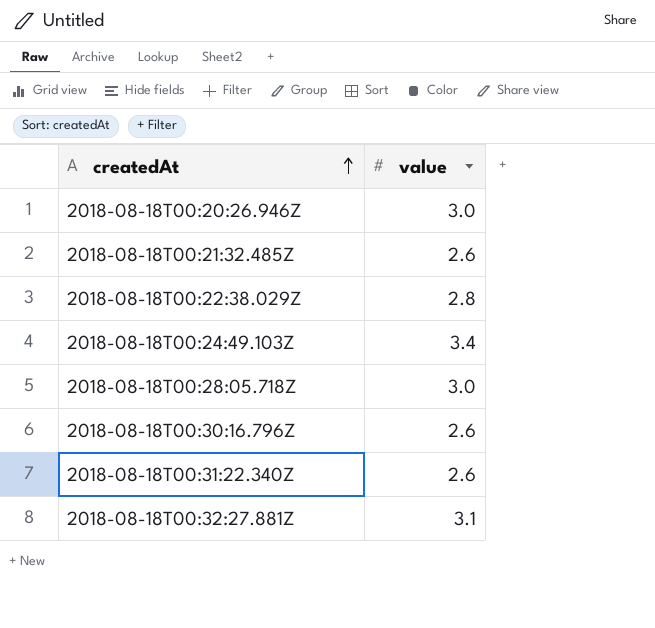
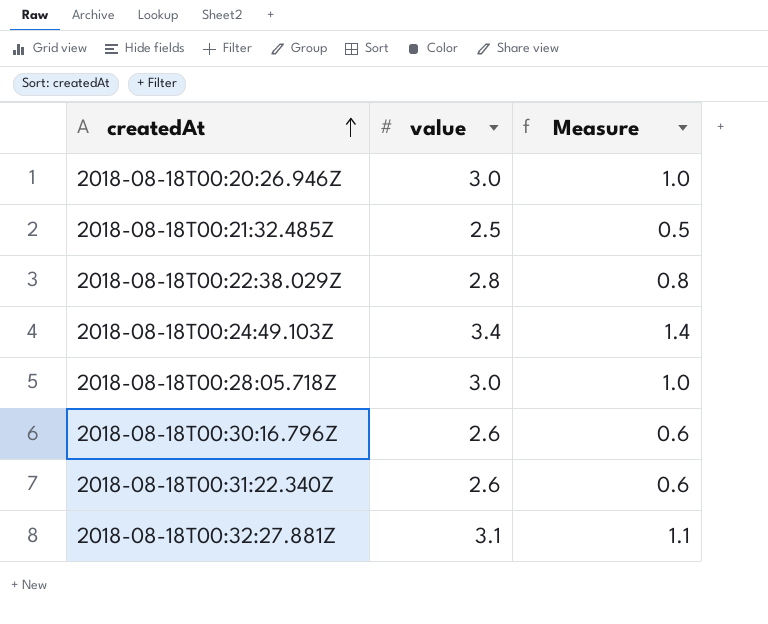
column Measure | formula: none -> [value] - 2
2018-08-18T00:21:32.485Z | value: 2.6 -> 2.5

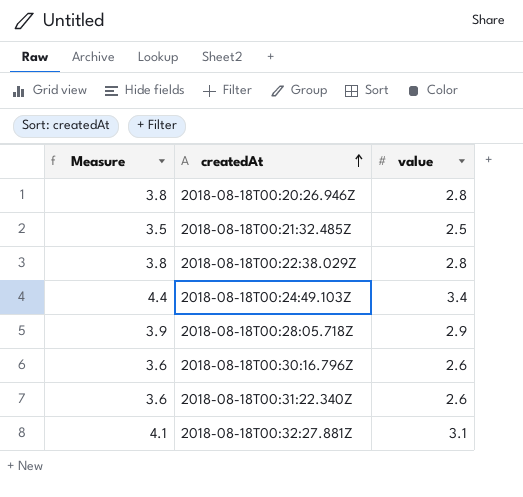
column Measure | formula: [value] - 2 -> [value] + 1
column Measure | position: 3 -> 1
2018-08-18T00:20:26.946Z | value: 3.0 -> 2.8
2018-08-18T00:28:05.718Z | value: 3.0 -> 2.9

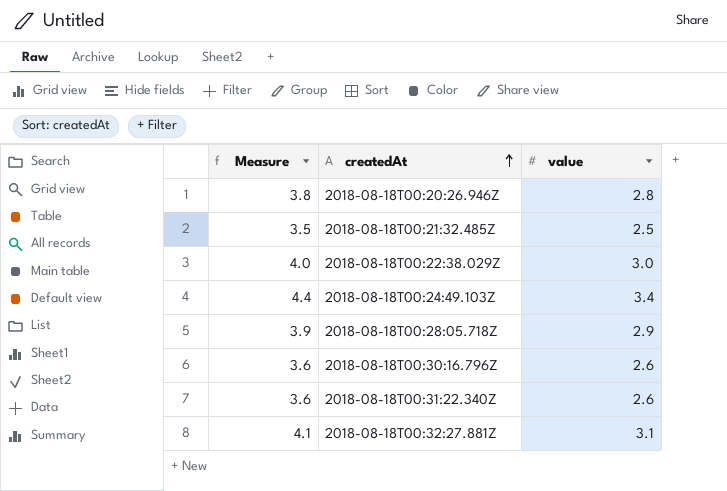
2018-08-18T00:22:38.029Z | Measure: 3.8 -> 4.0
2018-08-18T00:22:38.029Z | value: 2.8 -> 3.0

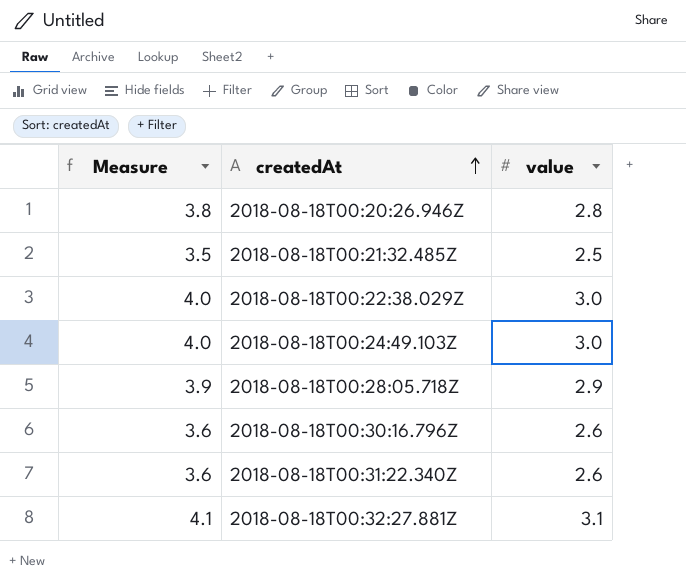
2018-08-18T00:24:49.103Z | Measure: 4.4 -> 4.0
2018-08-18T00:24:49.103Z | value: 3.4 -> 3.0

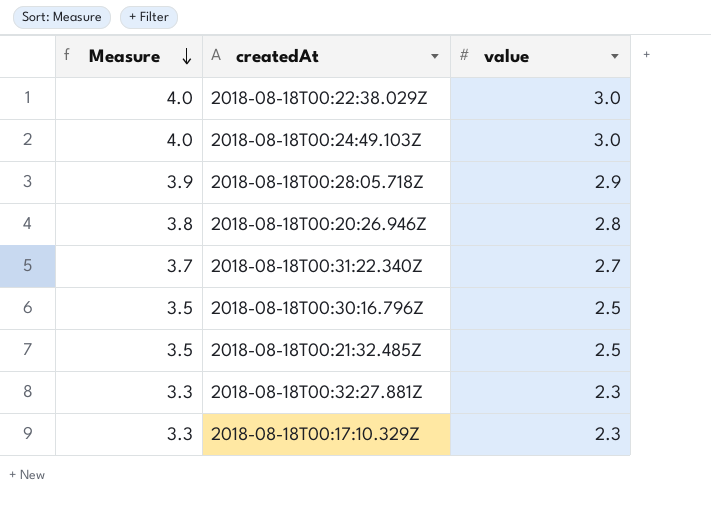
row order: createdAt ascending -> Measure descending
2018-08-18T00:31:22.340Z | Measure: 3.6 -> 3.7
2018-08-18T00:31:22.340Z | value: 2.6 -> 2.7
2018-08-18T00:30:16.796Z | Measure: 3.6 -> 3.5
2018-08-18T00:30:16.796Z | value: 2.6 -> 2.5
2018-08-18T00:32:27.881Z | Measure: 4.1 -> 3.3
2018-08-18T00:32:27.881Z | value: 3.1 -> 2.3
row 2018-08-18T00:17:10.329Z: none -> 3.3 | 2.3

